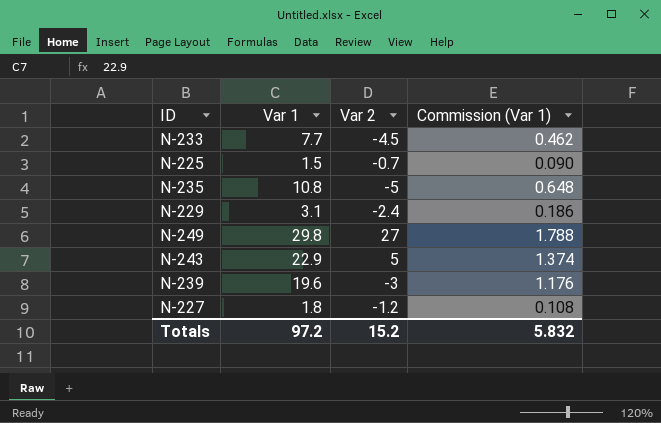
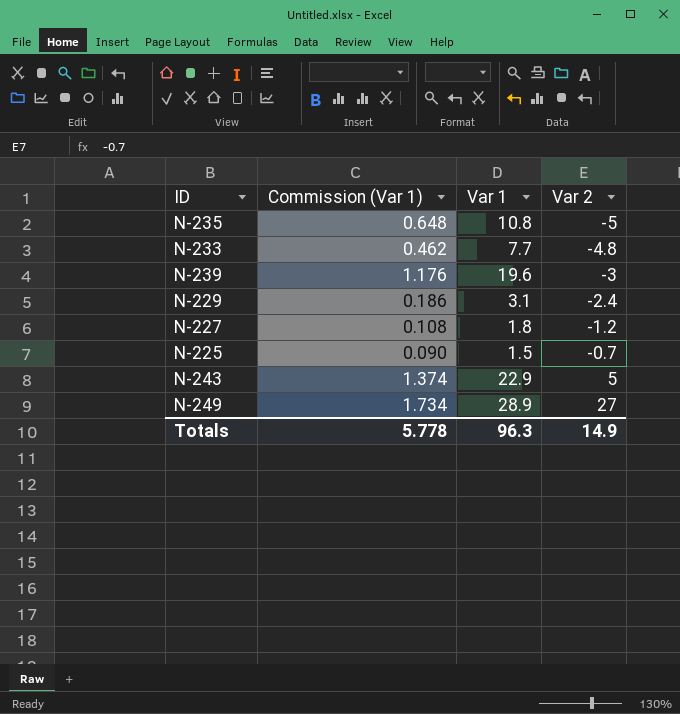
row order: none -> Var 2 ascending
column Commission (Var 1) | position: 4 -> 2
N-233 | Var 2: -4.5 -> -4.8
N-249 | Commission (Var 1): 1.788 -> 1.734
N-249 | Var 1: 29.8 -> 28.9
Totals | Commission (Var 1): 5.832 -> 5.778
Totals | Var 1: 97.2 -> 96.3
Totals | Var 2: 15.2 -> 14.9

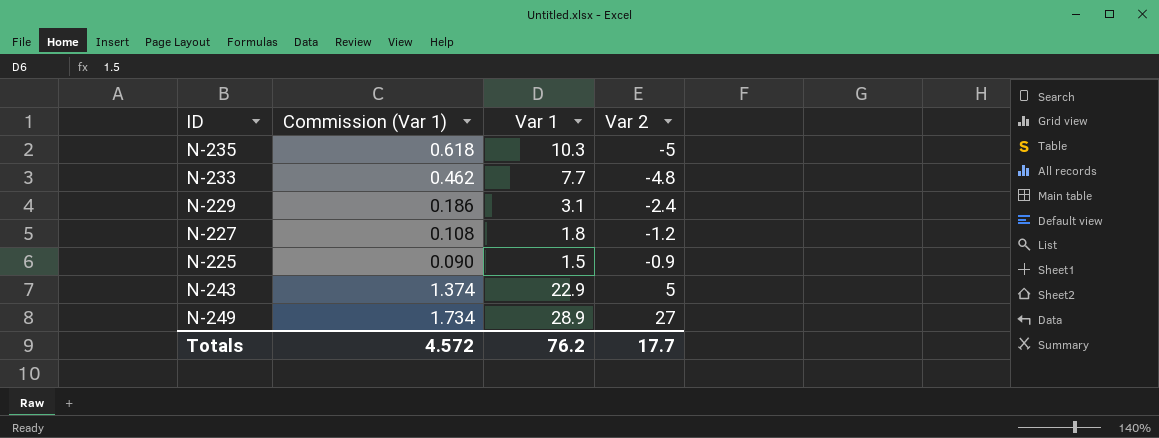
row N-239: 1.176 | 19.6 | -3 -> none
N-235 | Commission (Var 1): 0.648 -> 0.618
N-235 | Var 1: 10.8 -> 10.3
N-225 | Var 2: -0.7 -> -0.9
Totals | Commission (Var 1): 5.778 -> 4.572
Totals | Var 1: 96.3 -> 76.2
Totals | Var 2: 14.9 -> 17.7

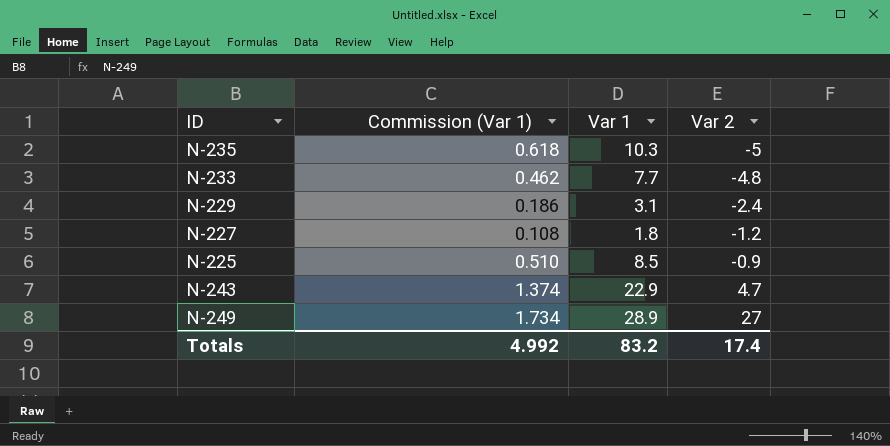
N-225 | Commission (Var 1): 0.090 -> 0.510
N-225 | Var 1: 1.5 -> 8.5
N-243 | Var 2: 5 -> 4.7
Totals | Commission (Var 1): 4.572 -> 4.992
Totals | Var 1: 76.2 -> 83.2
Totals | Var 2: 17.7 -> 17.4

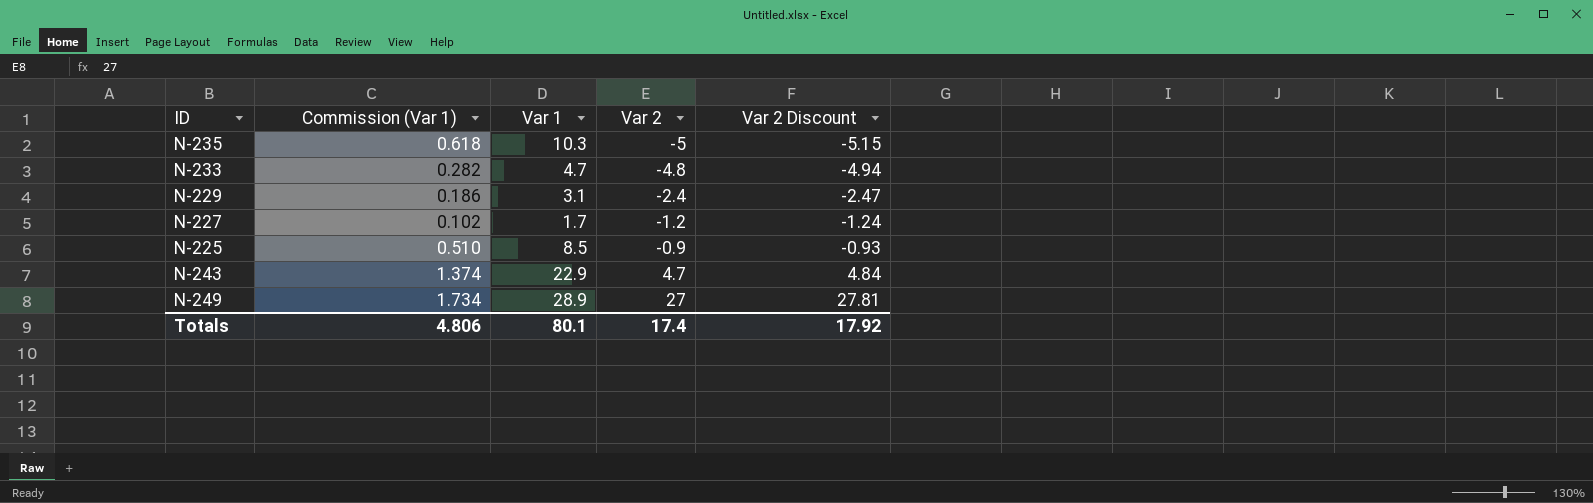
column Var 2 Discount | formula: none -> [Var 2] * 1.03
N-233 | Commission (Var 1): 0.462 -> 0.282
N-233 | Var 1: 7.7 -> 4.7
N-227 | Commission (Var 1): 0.108 -> 0.102
N-227 | Var 1: 1.8 -> 1.7
Totals | Commission (Var 1): 4.992 -> 4.806
Totals | Var 1: 83.2 -> 80.1

